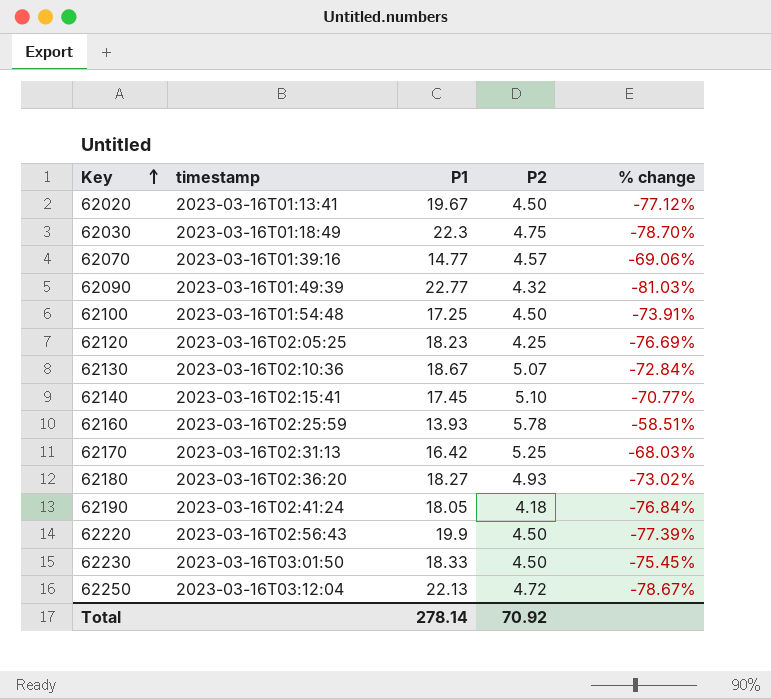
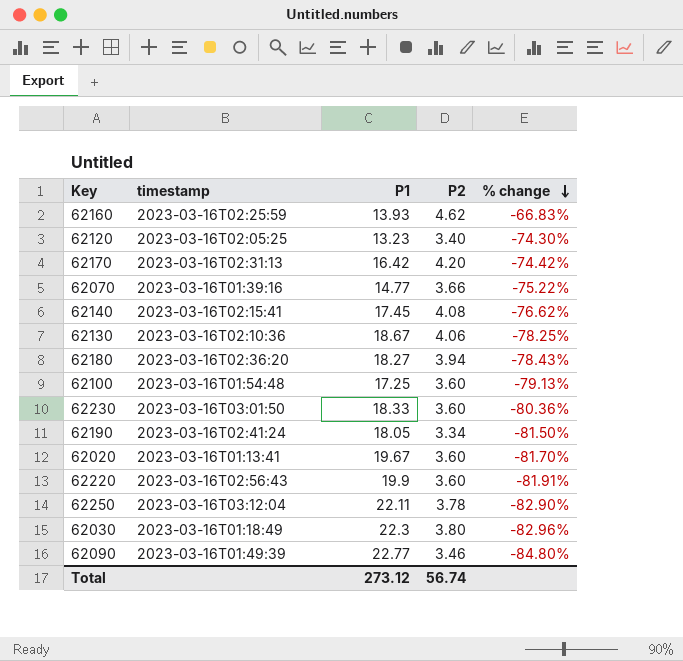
row order: Key ascending -> % change descending
62160 | P2: 5.78 -> 4.62
62160 | % change: -58.51% -> -66.83%
62120 | P1: 18.23 -> 13.23
62120 | P2: 4.25 -> 3.40
62120 | % change: -76.69% -> -74.30%
62170 | P2: 5.25 -> 4.20
62170 | % change: -68.03% -> -74.42%
62070 | P2: 4.57 -> 3.66
62070 | % change: -69.06% -> -75.22%
62140 | P2: 5.10 -> 4.08
62140 | % change: -70.77% -> -76.62%
62130 | P2: 5.07 -> 4.06
62130 | % change: -72.84% -> -78.25%
62180 | P2: 4.93 -> 3.94
62180 | % change: -73.02% -> -78.43%
62100 | P2: 4.50 -> 3.60
62100 | % change: -73.91% -> -79.13%
62230 | P2: 4.50 -> 3.60
62230 | % change: -75.45% -> -80.36%
62190 | P2: 4.18 -> 3.34
62190 | % change: -76.84% -> -81.50%
62020 | P2: 4.50 -> 3.60
62020 | % change: -77.12% -> -81.70%
62220 | P2: 4.50 -> 3.60
62220 | % change: -77.39% -> -81.91%
62250 | P1: 22.13 -> 22.11
62250 | P2: 4.72 -> 3.78
62250 | % change: -78.67% -> -82.90%
62030 | P2: 4.75 -> 3.80
62030 | % change: -78.70% -> -82.96%
62090 | P2: 4.32 -> 3.46
62090 | % change: -81.03% -> -84.80%
Total | P1: 278.14 -> 273.12
Total | P2: 70.92 -> 56.74

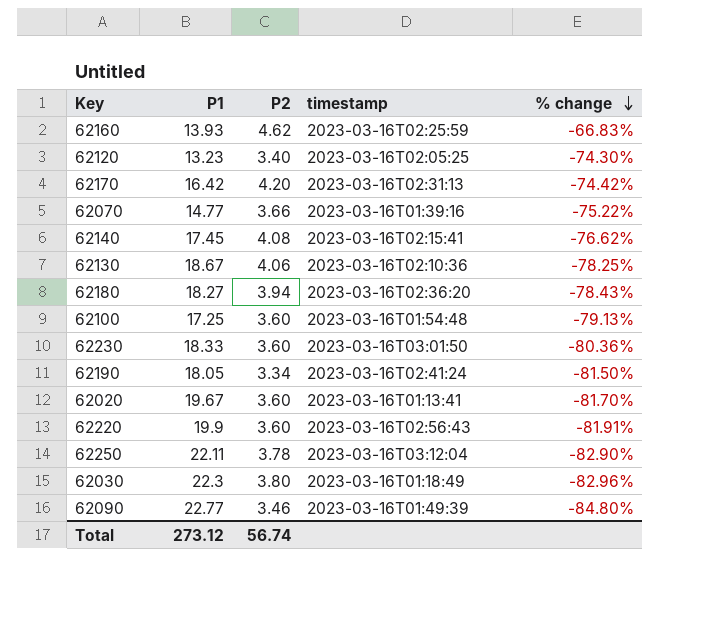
column timestamp | position: 2 -> 4

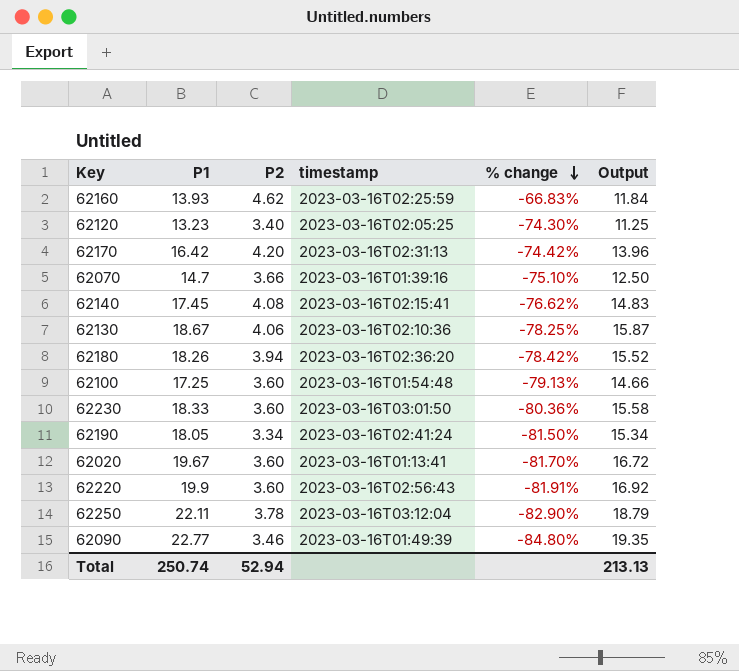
column Output | formula: none -> [P1] * 0.85
row 62030: 22.3 | 3.80 | 2023-03-16T01:18:49 | -82.96% -> none
62070 | P1: 14.77 -> 14.7
62070 | % change: -75.22% -> -75.10%
62180 | P1: 18.27 -> 18.26
62180 | % change: -78.43% -> -78.42%
Total | P1: 273.12 -> 250.74
Total | P2: 56.74 -> 52.94

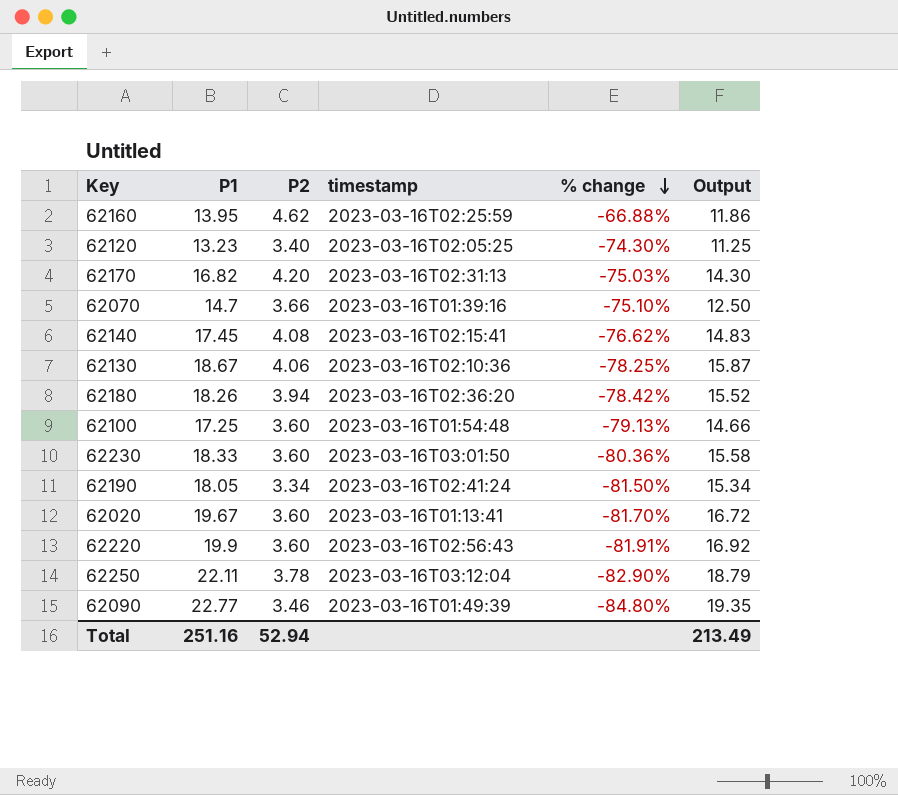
62160 | P1: 13.93 -> 13.95
62160 | % change: -66.83% -> -66.88%
62160 | Output: 11.84 -> 11.86
62170 | P1: 16.42 -> 16.82
62170 | % change: -74.42% -> -75.03%
62170 | Output: 13.96 -> 14.30
Total | P1: 250.74 -> 251.16
Total | Output: 213.13 -> 213.49

